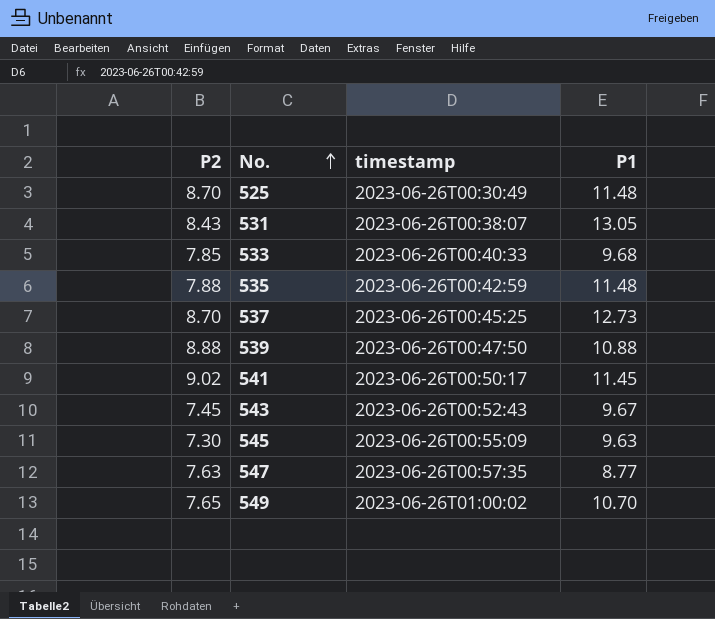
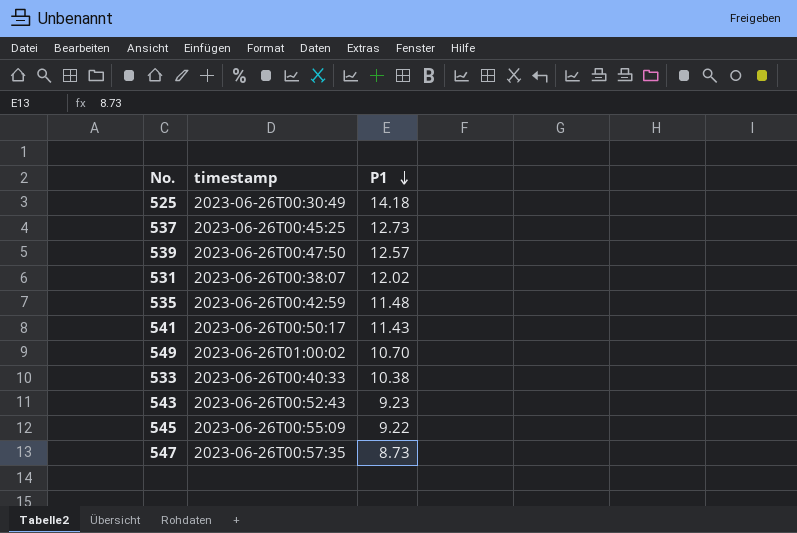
row order: No. ascending -> P1 descending
column P2 | position: 1 -> none
525 | P1: 11.48 -> 14.18
539 | P1: 10.88 -> 12.57
531 | P1: 13.05 -> 12.02
541 | P1: 11.45 -> 11.43
533 | P1: 9.68 -> 10.38
543 | P1: 9.67 -> 9.23
545 | P1: 9.63 -> 9.22
547 | P1: 8.77 -> 8.73

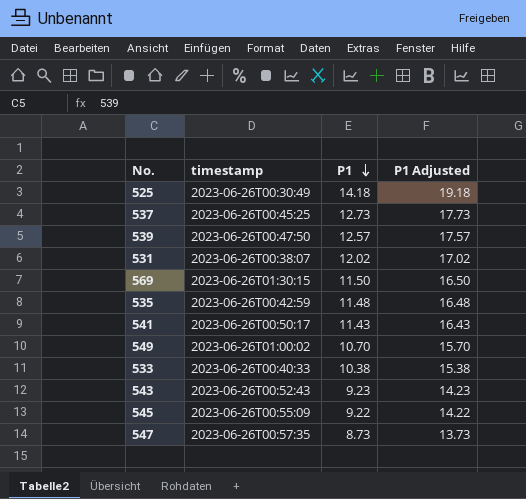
column P1 Adjusted | formula: none -> [P1] + 5
row 569: none -> 2023-06-26T01:30:15 | 11.50 | 16.50

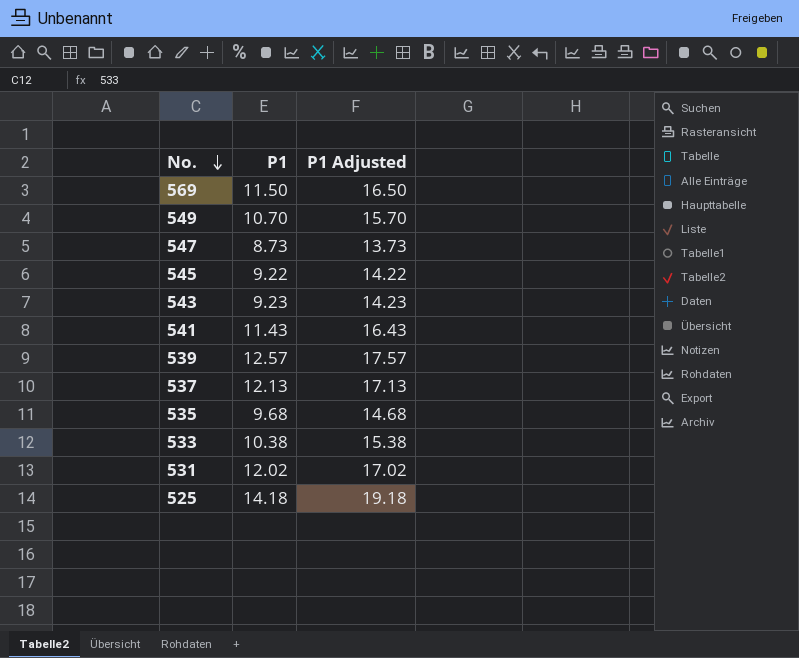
row order: P1 descending -> No. descending
column timestamp | position: 2 -> none
537 | P1: 12.73 -> 12.13
537 | P1 Adjusted: 17.73 -> 17.13
535 | P1: 11.48 -> 9.68
535 | P1 Adjusted: 16.48 -> 14.68

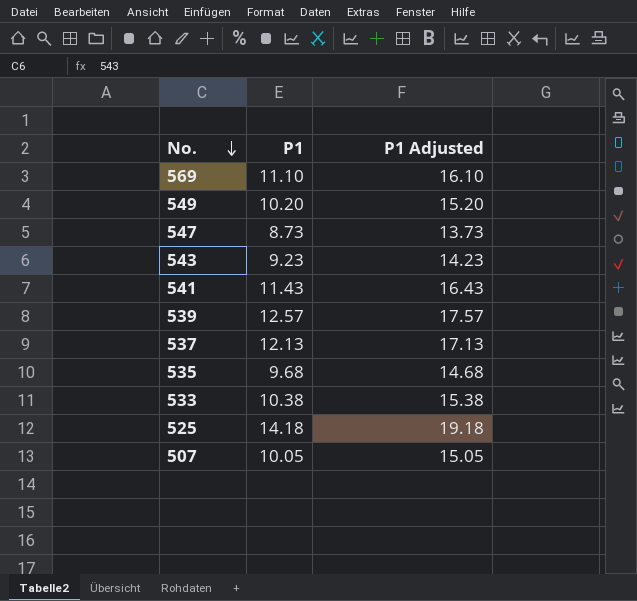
row 545: 9.22 | 14.22 -> none
row 531: 12.02 | 17.02 -> none
569 | P1: 11.50 -> 11.10
569 | P1 Adjusted: 16.50 -> 16.10
549 | P1: 10.70 -> 10.20
549 | P1 Adjusted: 15.70 -> 15.20
row 507: none -> 10.05 | 15.05

